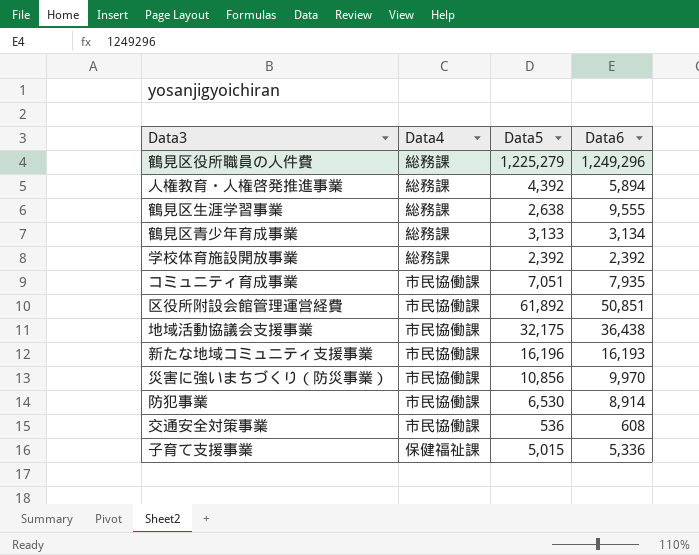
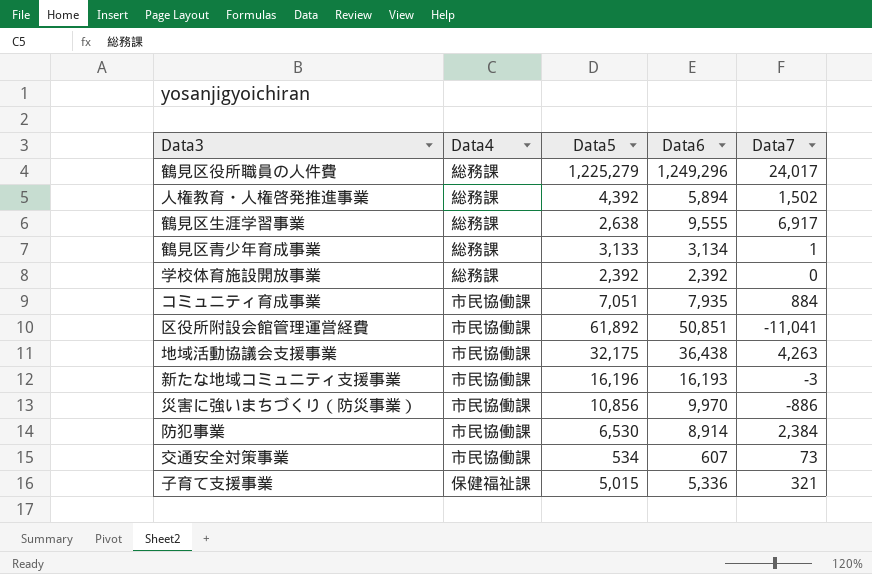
column Data7 | formula: none -> [Data6] - [Data5]
交通安全対策事業 | Data5: 536 -> 534
交通安全対策事業 | Data6: 608 -> 607

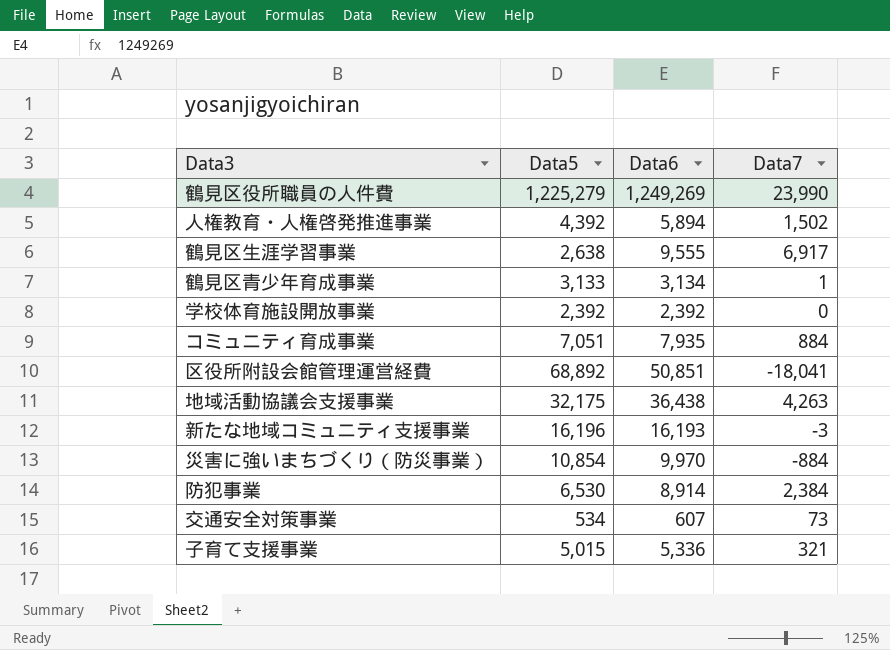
column Data4 | position: 2 -> none
鶴見区役所職員の人件費 | Data6: 1,249,296 -> 1,249,269
鶴見区役所職員の人件費 | Data7: 24,017 -> 23,990
区役所附設会館管理運営経費 | Data5: 61,892 -> 68,892
区役所附設会館管理運営経費 | Data7: -11,041 -> -18,041
災害に強いまちづくり（防災事業） | Data5: 10,856 -> 10,854
災害に強いまちづくり（防災事業） | Data7: -886 -> -884

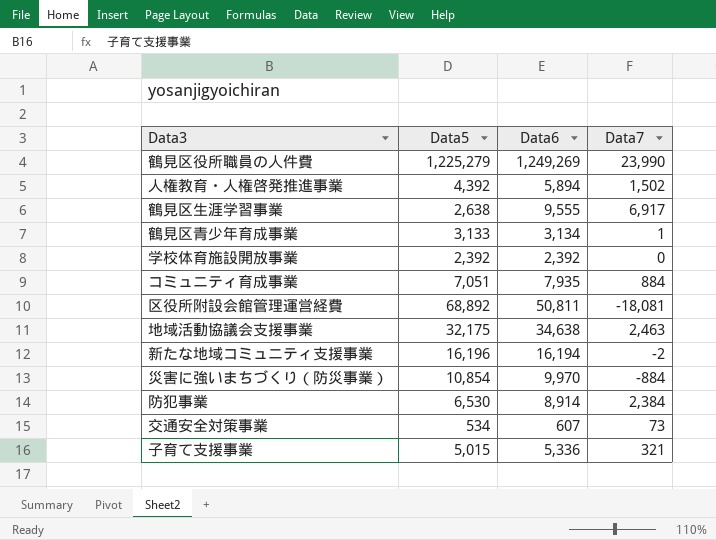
区役所附設会館管理運営経費 | Data6: 50,851 -> 50,811
区役所附設会館管理運営経費 | Data7: -18,041 -> -18,081
地域活動協議会支援事業 | Data6: 36,438 -> 34,638
地域活動協議会支援事業 | Data7: 4,263 -> 2,463
新たな地域コミュニティ支援事業 | Data6: 16,193 -> 16,194
新たな地域コミュニティ支援事業 | Data7: -3 -> -2

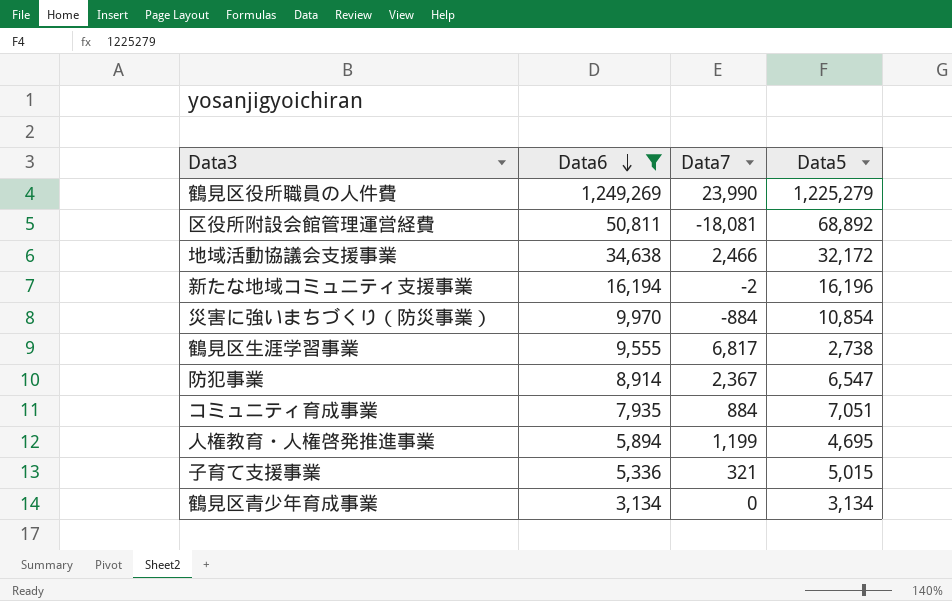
filter: none -> Data6 >= 3,134
row order: none -> Data6 descending
column Data5 | position: 2 -> 4
地域活動協議会支援事業 | Data7: 2,463 -> 2,466
地域活動協議会支援事業 | Data5: 32,175 -> 32,172
鶴見区生涯学習事業 | Data7: 6,917 -> 6,817
鶴見区生涯学習事業 | Data5: 2,638 -> 2,738
防犯事業 | Data7: 2,384 -> 2,367
防犯事業 | Data5: 6,530 -> 6,547
人権教育・人権啓発推進事業 | Data7: 1,502 -> 1,199
人権教育・人権啓発推進事業 | Data5: 4,392 -> 4,695
鶴見区青少年育成事業 | Data7: 1 -> 0
鶴見区青少年育成事業 | Data5: 3,133 -> 3,134

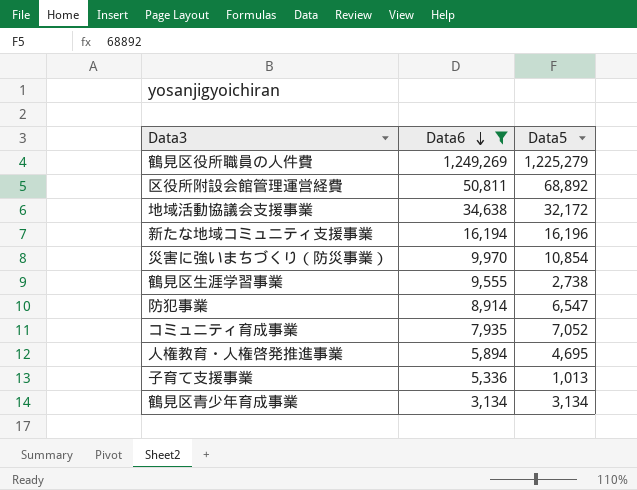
column Data7 | formula: [Data6] - [Data5] -> none
コミュニティ育成事業 | Data5: 7,051 -> 7,052
子育て支援事業 | Data5: 5,015 -> 1,013

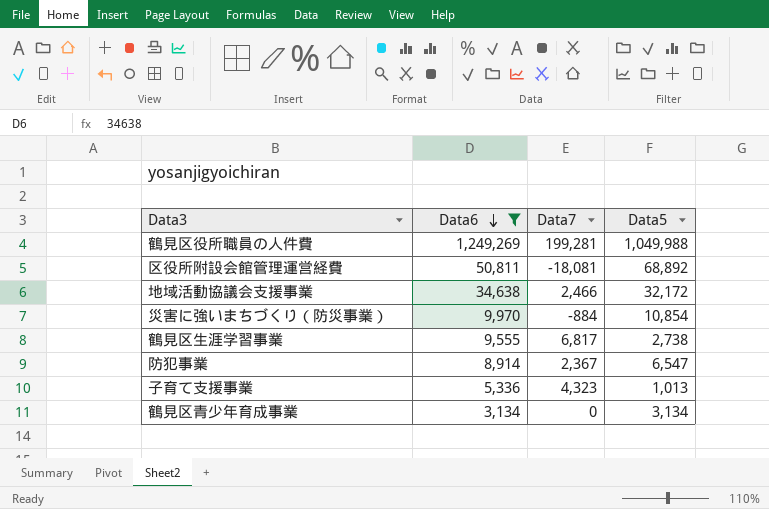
column Data7 | formula: none -> [Data6] - [Data5]
row 新たな地域コミュニティ支援事業: 16,194 | 16,196 -> none
row コミュニティ育成事業: 7,935 | 7,052 -> none
row 人権教育・人権啓発推進事業: 5,894 | 4,695 -> none
鶴見区役所職員の人件費 | Data5: 1,225,279 -> 1,049,988

